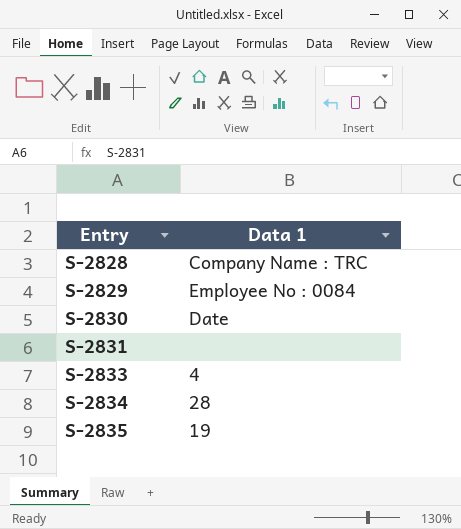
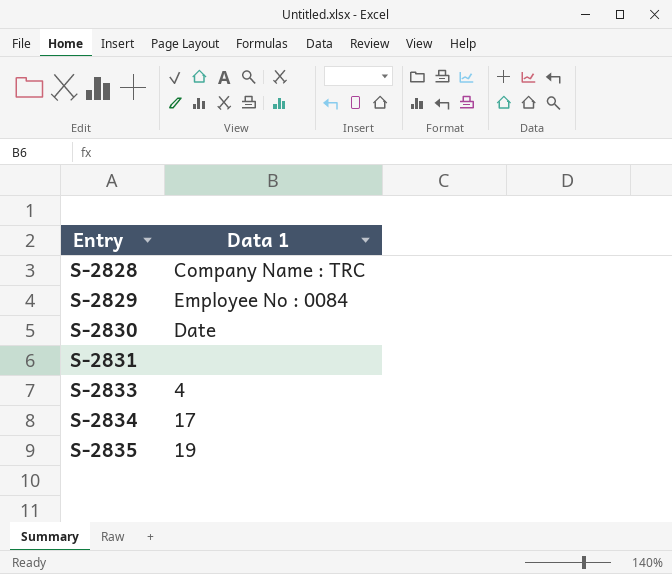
S-2834 | Data 1: 28 -> 17

